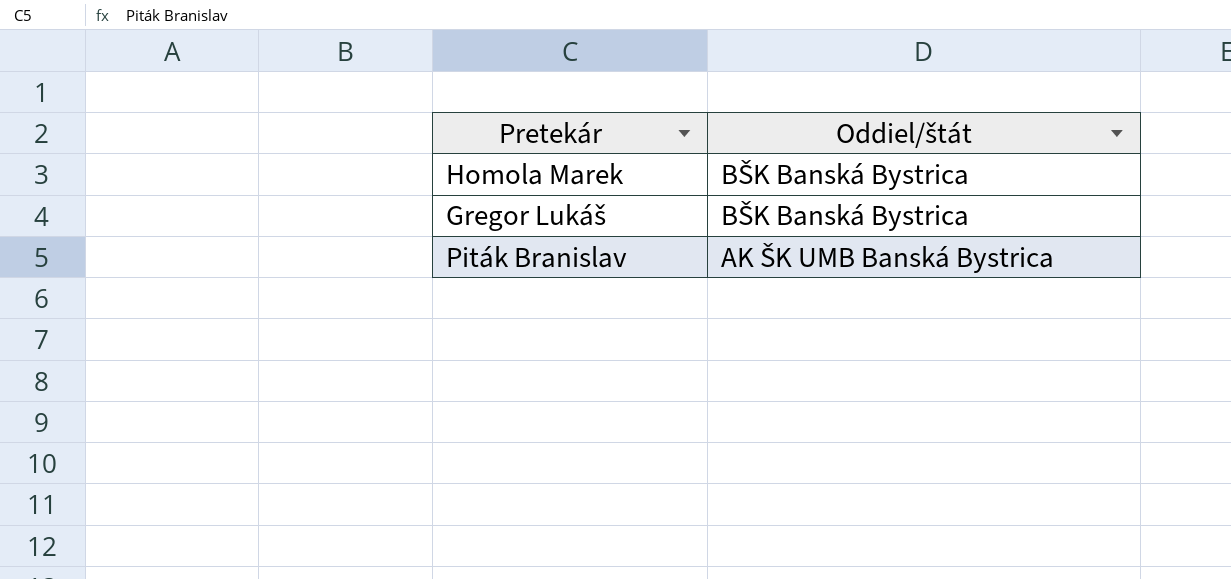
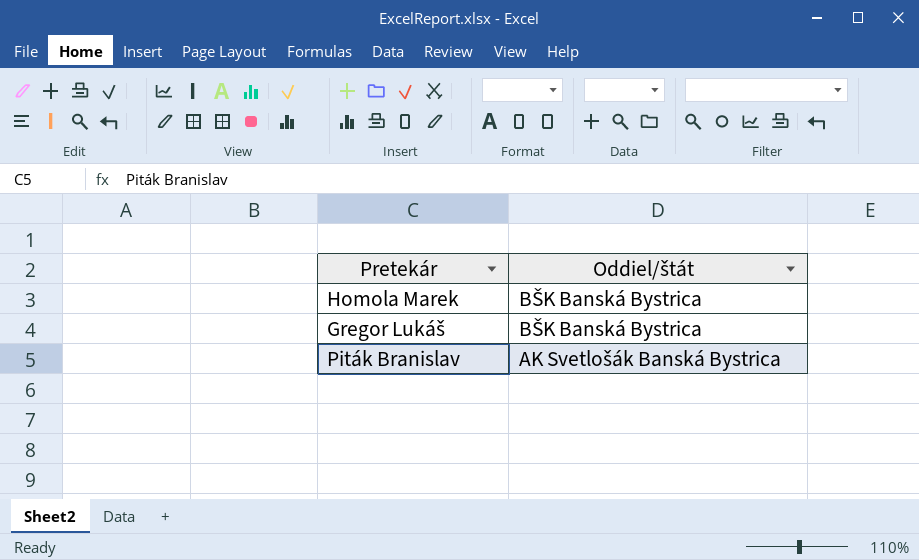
Piták Branislav | Oddiel/štát: AK ŠK UMB Banská Bystrica -> AK Svetlošák Banská Bystrica

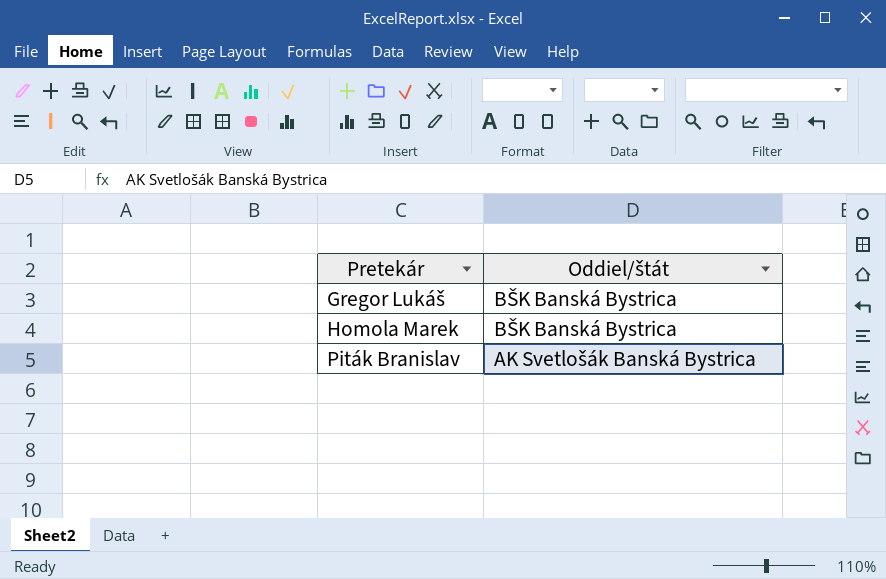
row order: Oddiel/štát descending -> Pretekár ascending

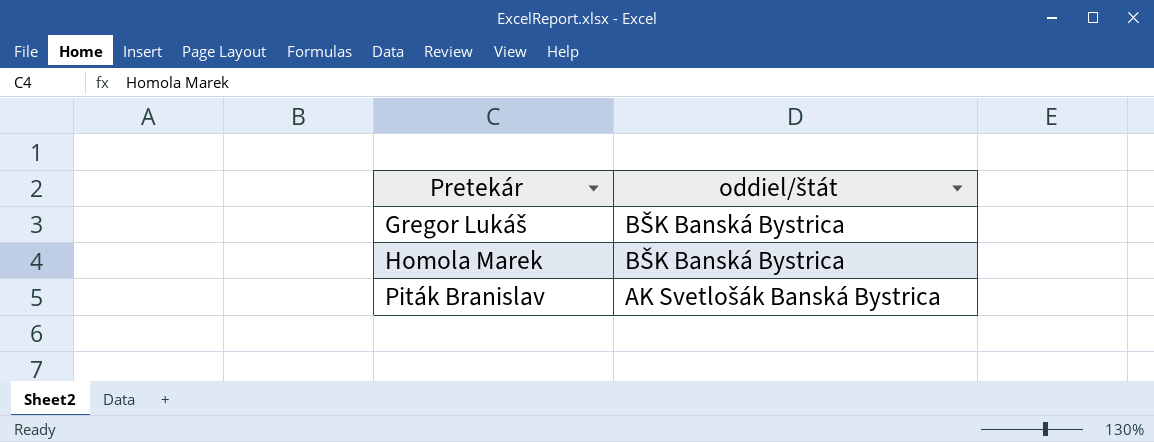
column name: Oddiel/štát -> oddiel/štát

